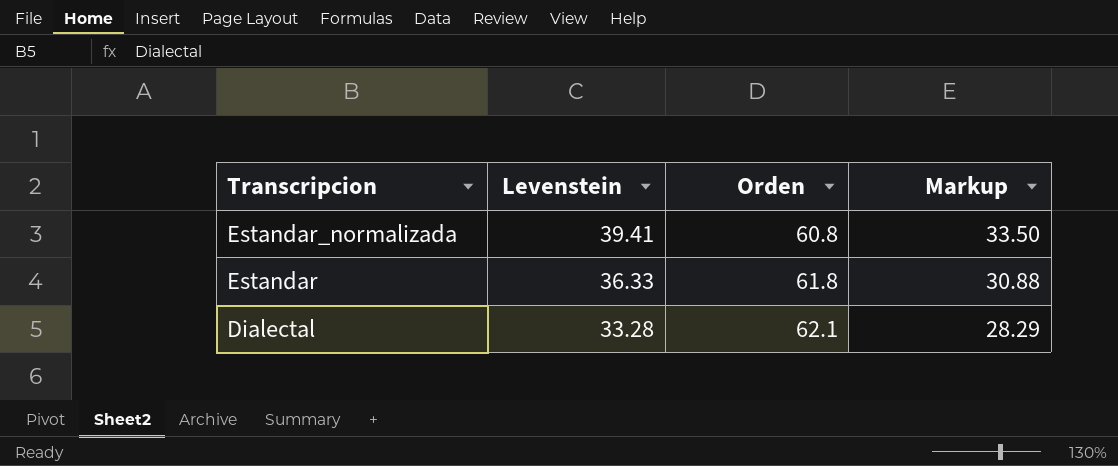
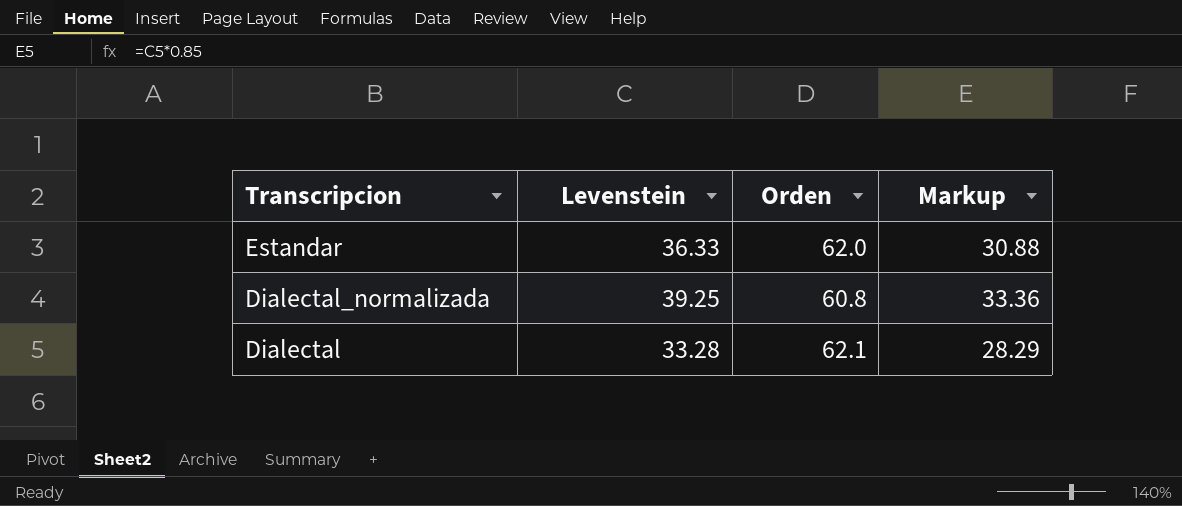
row Estandar_normalizada: 39.41 | 60.8 | 33.50 -> none
Estandar | Orden: 61.8 -> 62.0
row Dialectal_normalizada: none -> 39.25 | 60.8 | 33.36

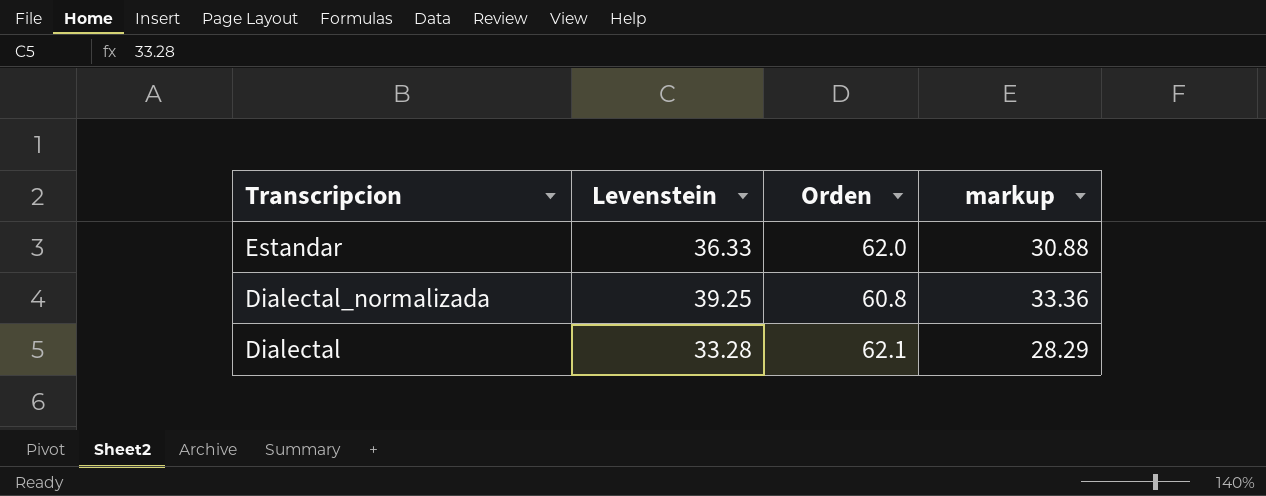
column name: Markup -> markup

